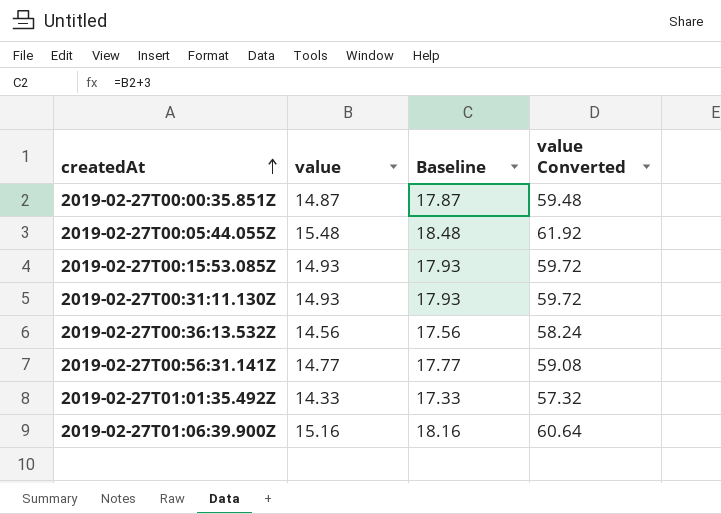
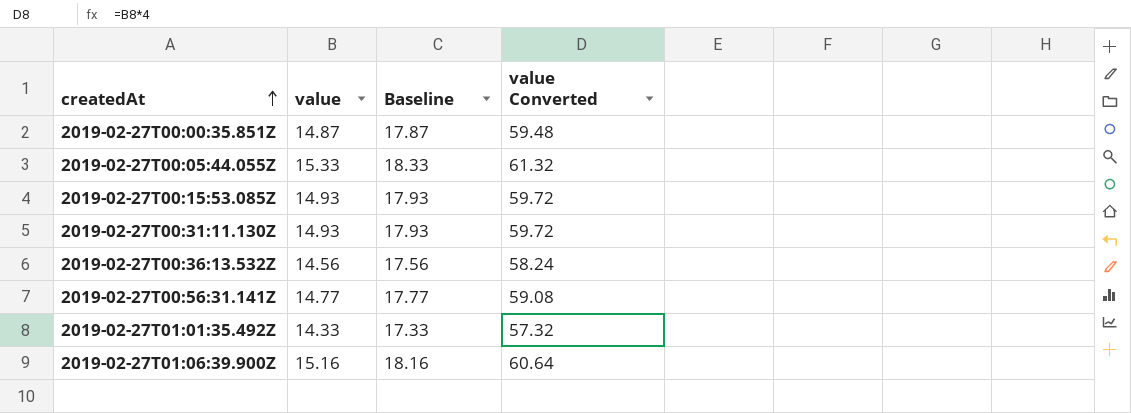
2019-02-27T00:05:44.055Z | value: 15.48 -> 15.33
2019-02-27T00:05:44.055Z | Baseline: 18.48 -> 18.33
2019-02-27T00:05:44.055Z | value Converted: 61.92 -> 61.32

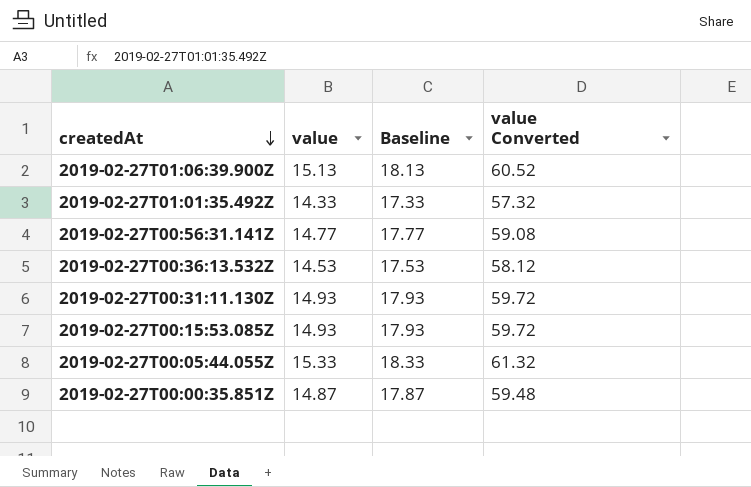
row order: createdAt ascending -> createdAt descending
2019-02-27T01:06:39.900Z | value: 15.16 -> 15.13
2019-02-27T01:06:39.900Z | Baseline: 18.16 -> 18.13
2019-02-27T01:06:39.900Z | value Converted: 60.64 -> 60.52
2019-02-27T00:36:13.532Z | value: 14.56 -> 14.53
2019-02-27T00:36:13.532Z | Baseline: 17.56 -> 17.53
2019-02-27T00:36:13.532Z | value Converted: 58.24 -> 58.12

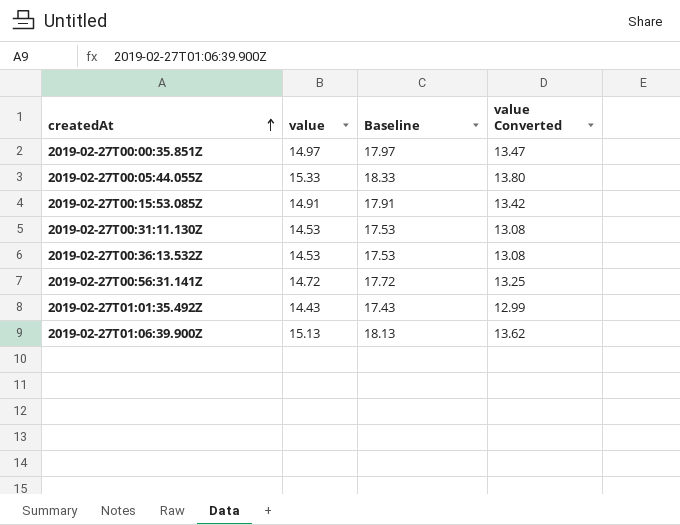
row order: createdAt descending -> createdAt ascending
column value Converted | formula: [value] * 4 -> [value] * 0.9
2019-02-27T00:00:35.851Z | value: 14.87 -> 14.97
2019-02-27T00:00:35.851Z | Baseline: 17.87 -> 17.97
2019-02-27T00:15:53.085Z | value: 14.93 -> 14.91
2019-02-27T00:15:53.085Z | Baseline: 17.93 -> 17.91
2019-02-27T00:31:11.130Z | value: 14.93 -> 14.53
2019-02-27T00:31:11.130Z | Baseline: 17.93 -> 17.53
2019-02-27T00:56:31.141Z | value: 14.77 -> 14.72
2019-02-27T00:56:31.141Z | Baseline: 17.77 -> 17.72
2019-02-27T01:01:35.492Z | value: 14.33 -> 14.43
2019-02-27T01:01:35.492Z | Baseline: 17.33 -> 17.43

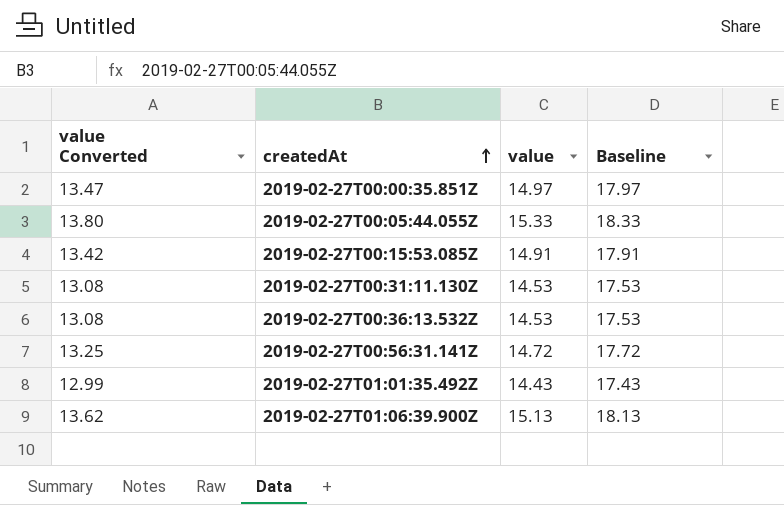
column value Converted | position: 4 -> 1

